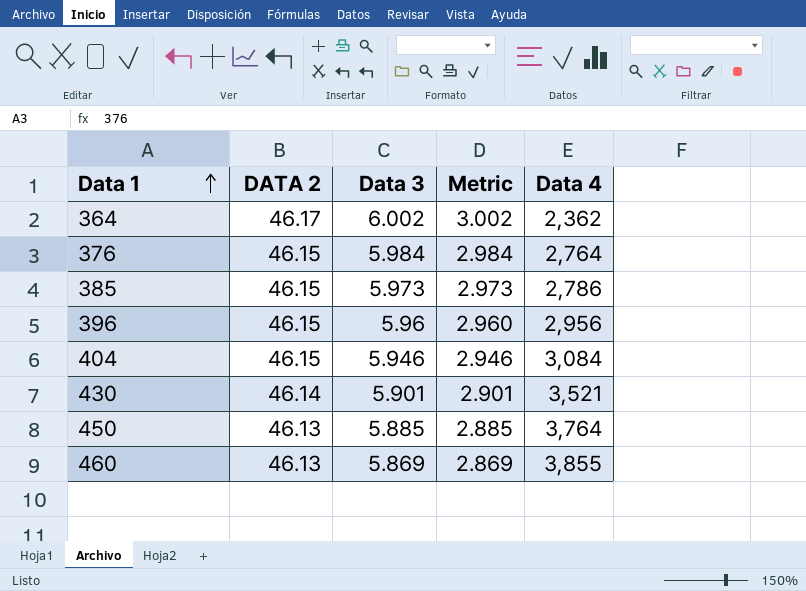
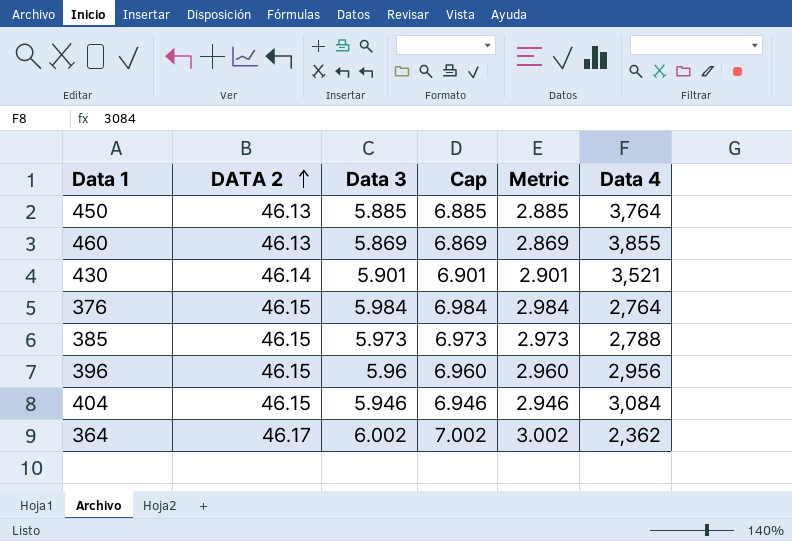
row order: Data 1 ascending -> DATA 2 ascending
column Cap | formula: none -> [Data 3] + 1
385 | Data 4: 2,786 -> 2,788

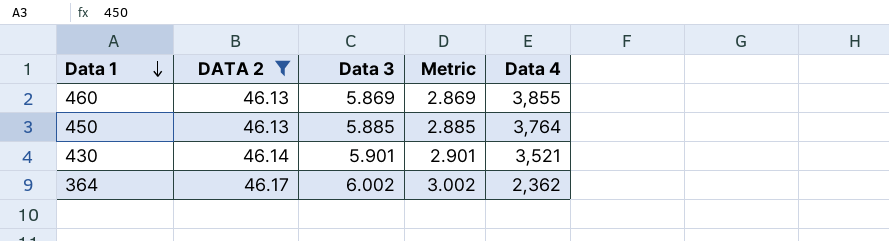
filter: none -> DATA 2 != 46.15
row order: DATA 2 ascending -> Data 1 descending
column Cap | formula: [Data 3] + 1 -> none

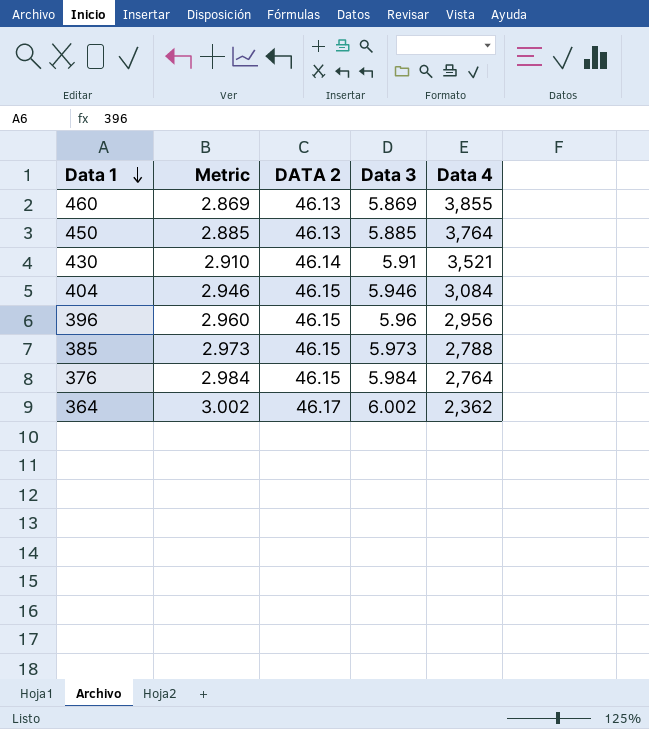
filter: DATA 2 != 46.15 -> none
column Metric | position: 4 -> 2
430 | Metric: 2.901 -> 2.910
430 | Data 3: 5.901 -> 5.91

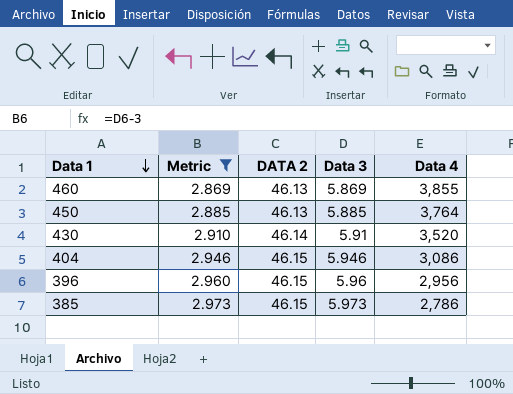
filter: none -> Metric <= 2.973
430 | Data 4: 3,521 -> 3,520
404 | Data 4: 3,084 -> 3,086
385 | Data 4: 2,788 -> 2,786

